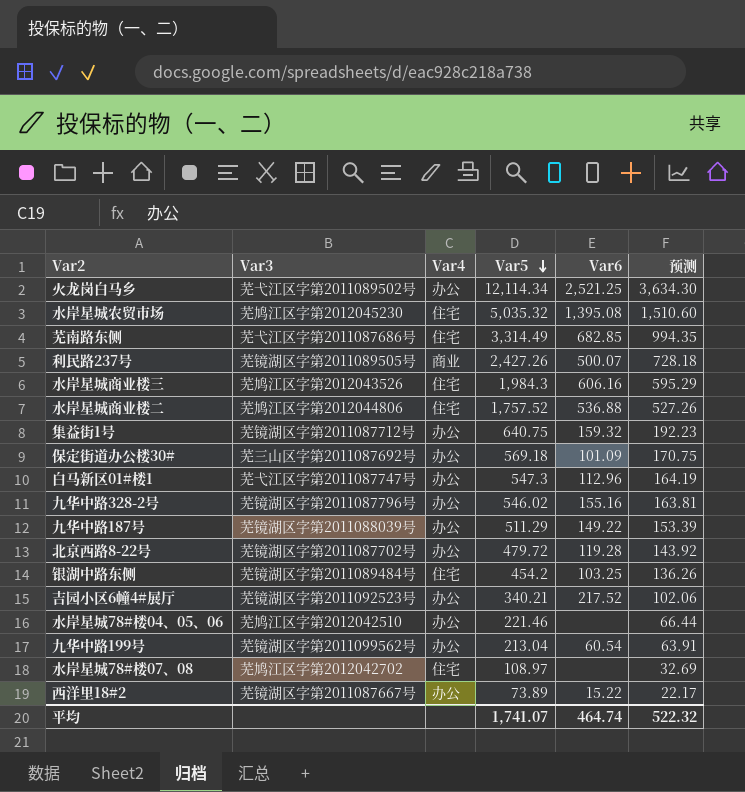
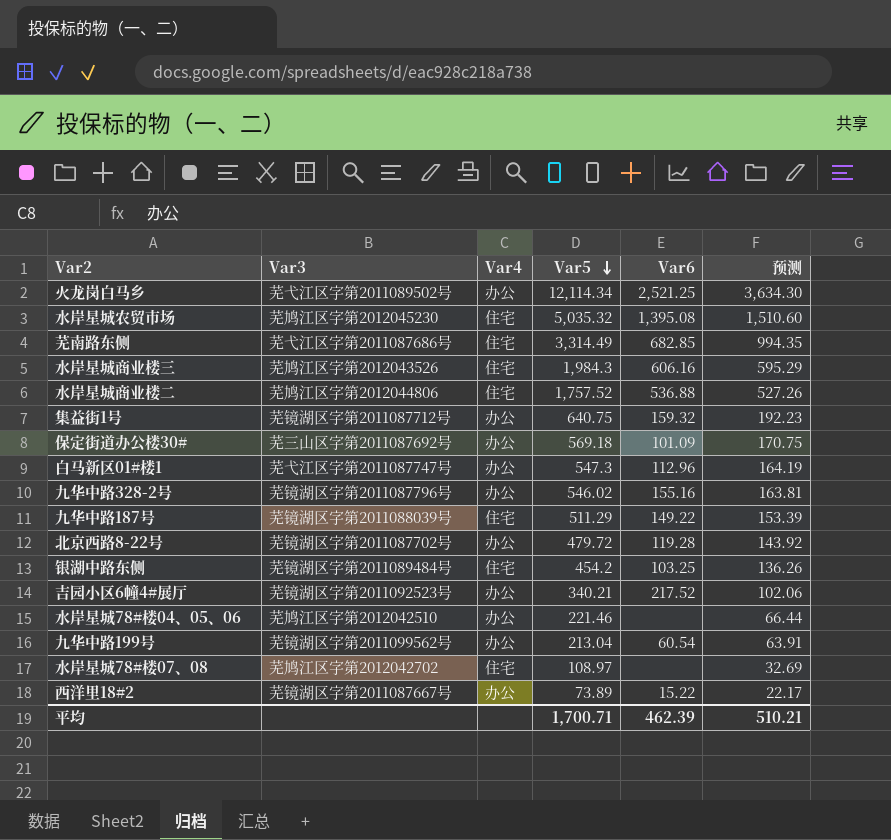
row 利民路237号: 芜镜湖区字第2011089505号 | 商业 | 2,427.26 | 500.07 | 728.18 -> none
九华中路187号 | Var4: 办公 -> 住宅
平均 | Var5: 1,741.07 -> 1,700.71
平均 | Var6: 464.74 -> 462.39
平均 | 预测: 522.32 -> 510.21

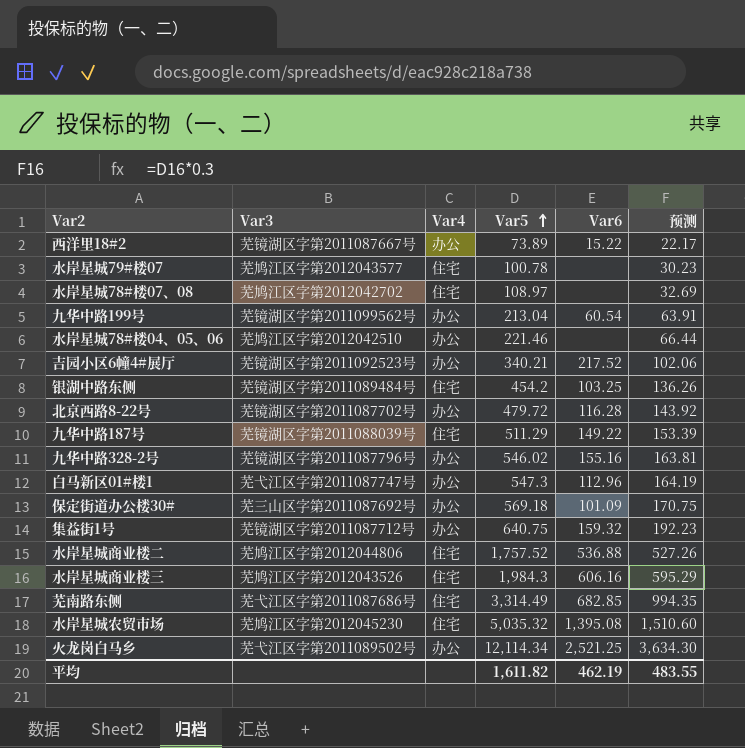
row order: Var5 descending -> Var5 ascending
row 水岸星城79#楼07: none -> 芜鸠江区字第2012043577 | 住宅 | 100.78 | none | 30.23
北京西路8-22号 | Var6: 119.28 -> 116.28
平均 | Var5: 1,700.71 -> 1,611.82
平均 | Var6: 462.39 -> 462.19
平均 | 预测: 510.21 -> 483.55

